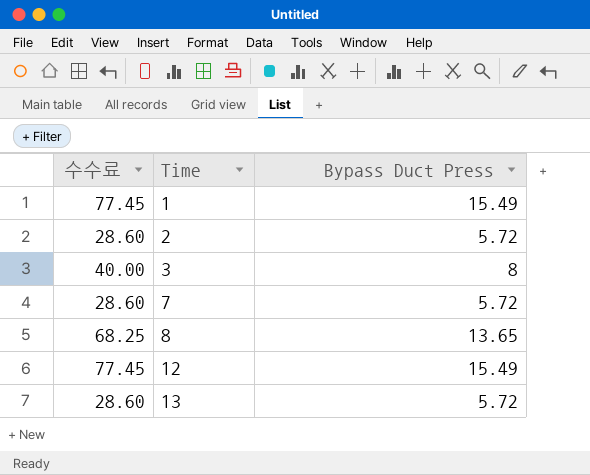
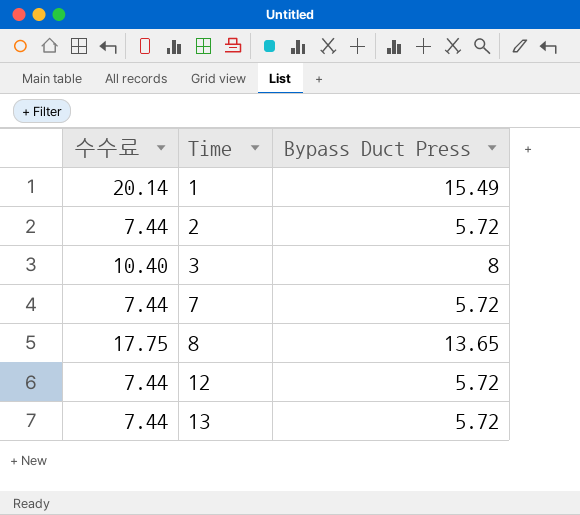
column 수수료 | formula: [Bypass Duct Press] * 5 -> [Bypass Duct Press] * 1.3
12 | Bypass Duct Press: 15.49 -> 5.72

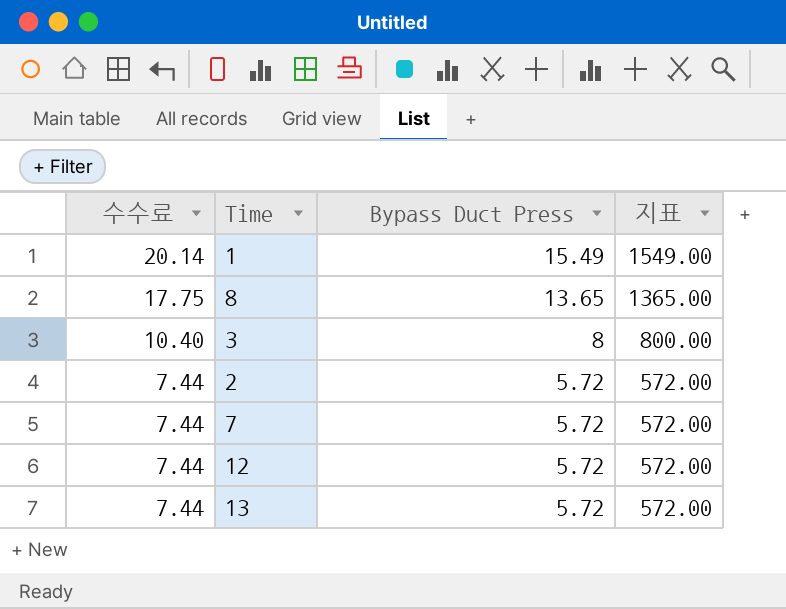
row order: Time ascending -> 수수료 descending
column 지표 | formula: none -> [Bypass Duct Press] * 100

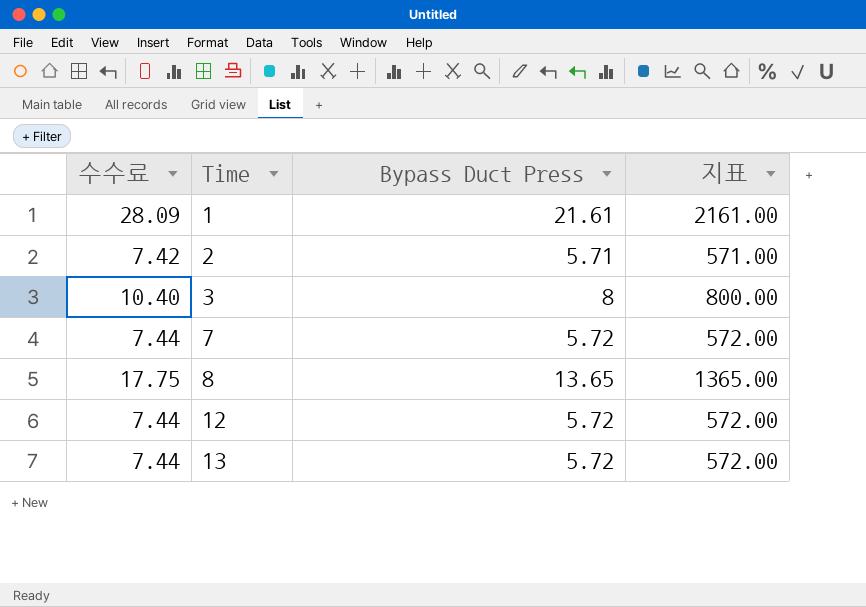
row order: 수수료 descending -> Time ascending
1 | 수수료: 20.14 -> 28.09
1 | Bypass Duct Press: 15.49 -> 21.61
1 | 지표: 1549.00 -> 2161.00
2 | 수수료: 7.44 -> 7.42
2 | Bypass Duct Press: 5.72 -> 5.71
2 | 지표: 572.00 -> 571.00

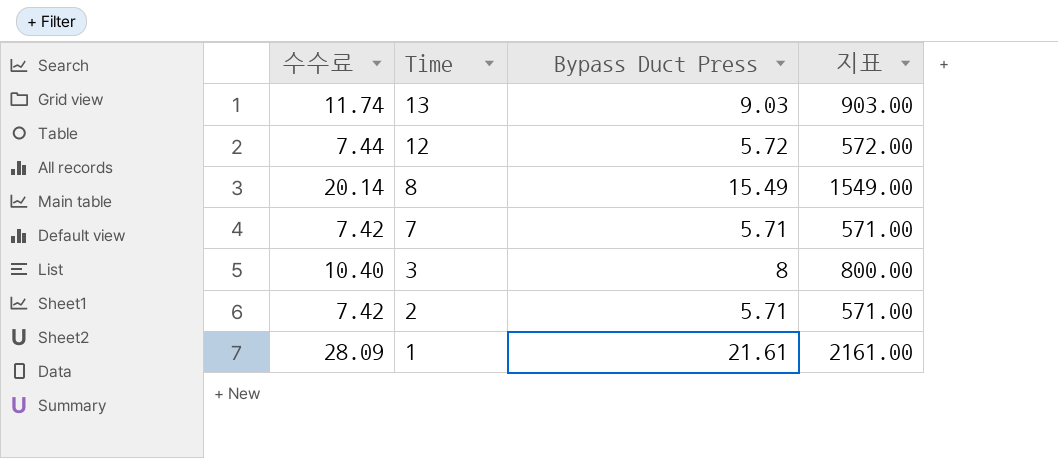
row order: Time ascending -> Time descending
13 | 수수료: 7.44 -> 11.74
13 | Bypass Duct Press: 5.72 -> 9.03
13 | 지표: 572.00 -> 903.00
8 | 수수료: 17.75 -> 20.14
8 | Bypass Duct Press: 13.65 -> 15.49
8 | 지표: 1365.00 -> 1549.00
7 | 수수료: 7.44 -> 7.42
7 | Bypass Duct Press: 5.72 -> 5.71
7 | 지표: 572.00 -> 571.00

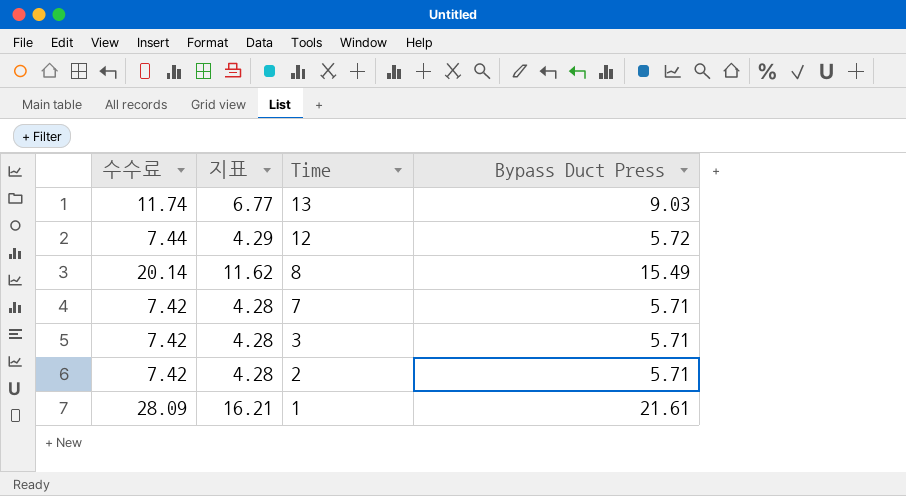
column 지표 | formula: [Bypass Duct Press] * 100 -> [Bypass Duct Press] * 0.75
column 지표 | position: 4 -> 2
3 | 수수료: 10.40 -> 7.42
3 | Bypass Duct Press: 8 -> 5.71

